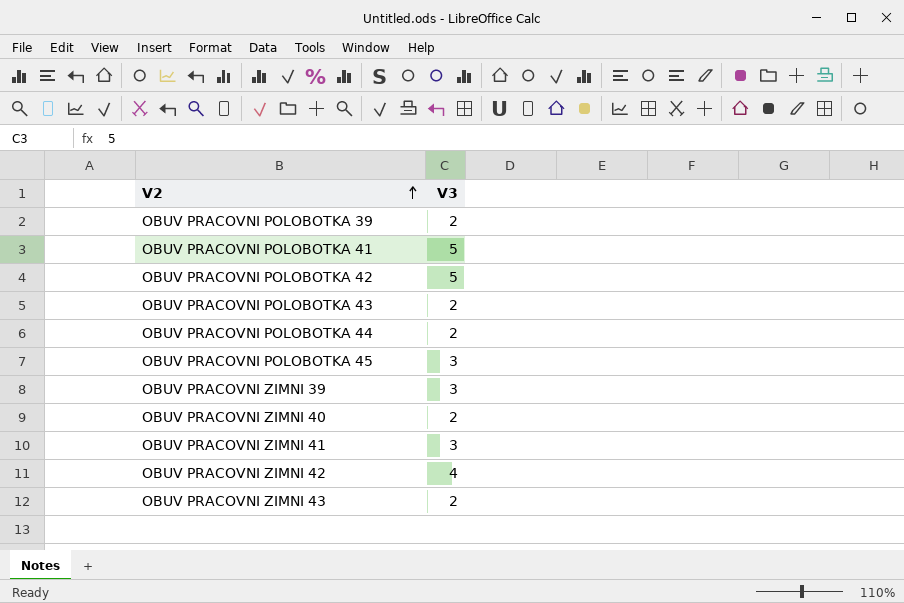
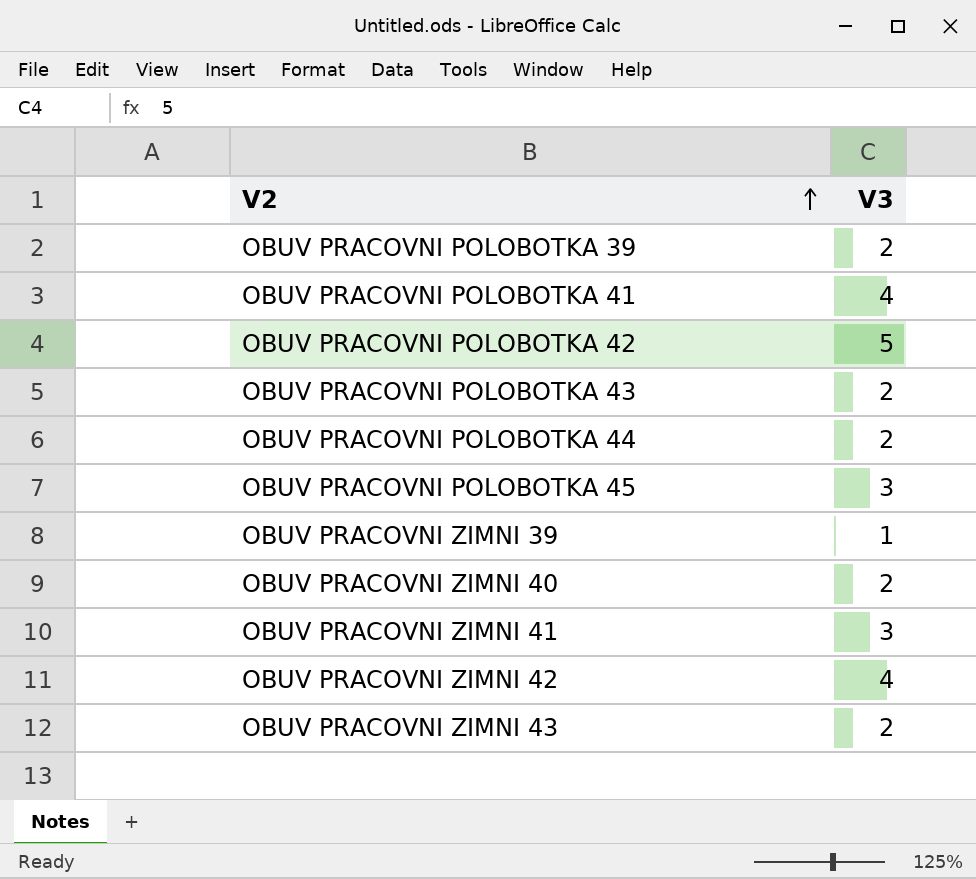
OBUV PRACOVNI POLOBOTKA 41 | V3: 5 -> 4
OBUV PRACOVNI ZIMNI 39 | V3: 3 -> 1

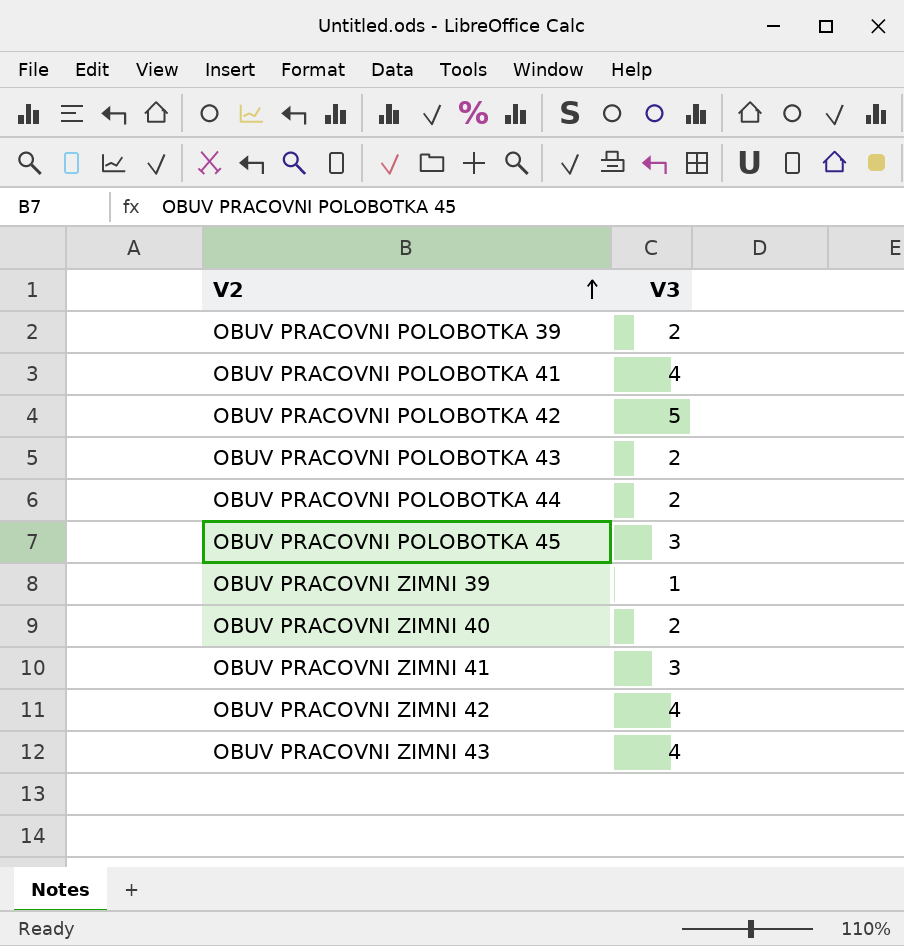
OBUV PRACOVNI ZIMNI 43 | V3: 2 -> 4

